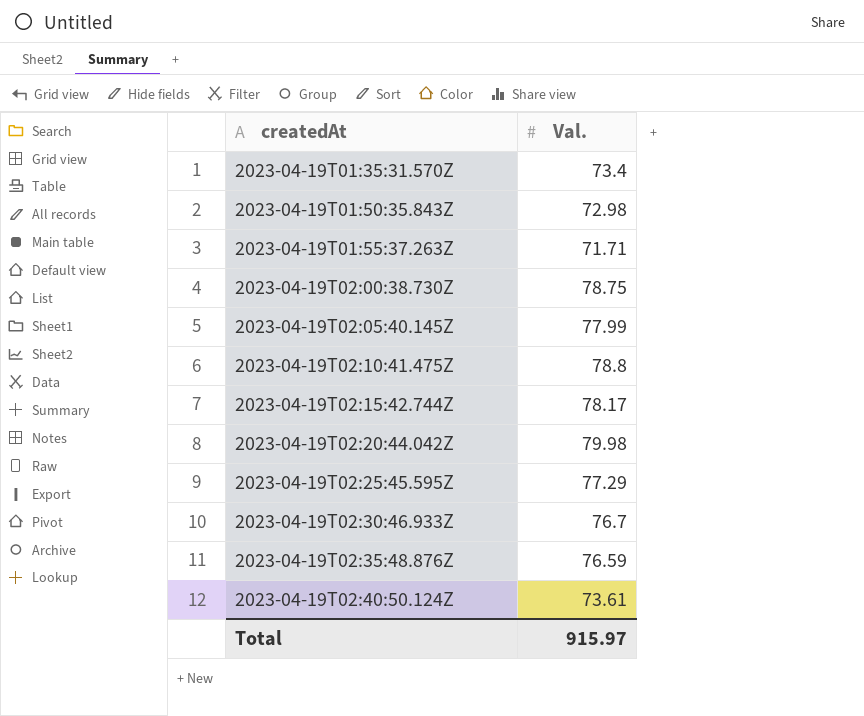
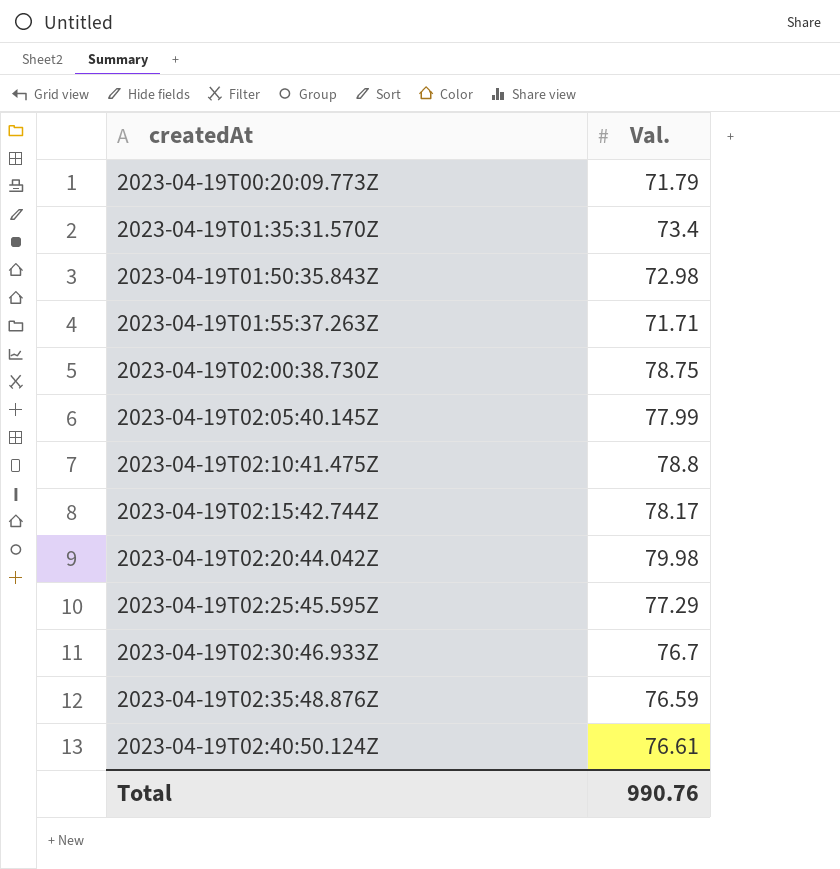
row 2023-04-19T00:20:09.773Z: none -> 71.79
2023-04-19T02:40:50.124Z | Val.: 73.61 -> 76.61
Total | Val.: 915.97 -> 990.76

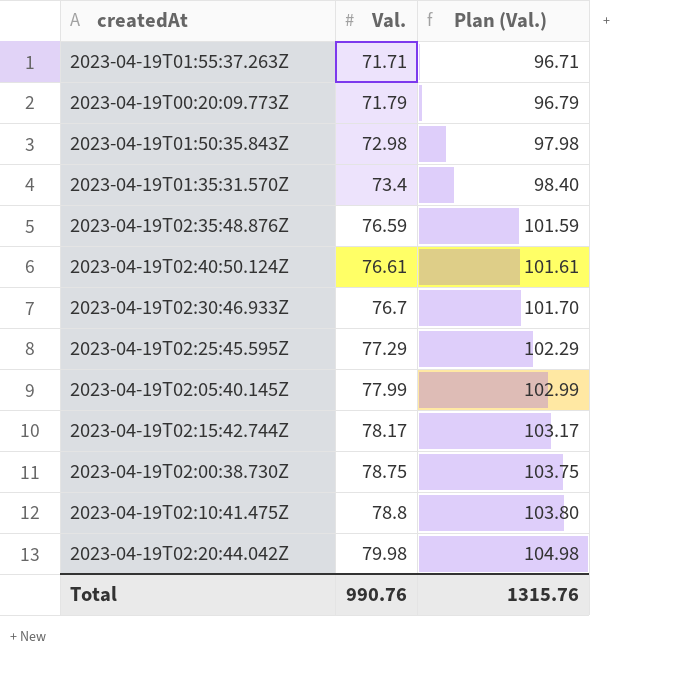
row order: createdAt ascending -> Val. ascending
column Plan (Val.) | formula: none -> [Val.] + 25

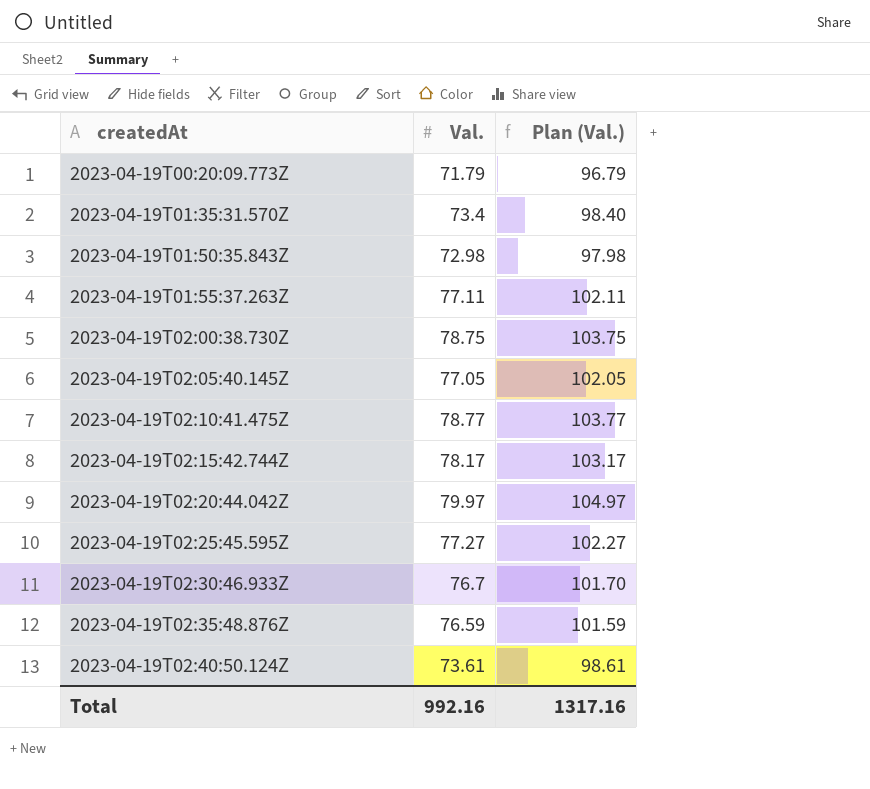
row order: Val. ascending -> createdAt ascending
2023-04-19T01:55:37.263Z | Val.: 71.71 -> 77.11
2023-04-19T01:55:37.263Z | Plan (Val.): 96.71 -> 102.11
2023-04-19T02:05:40.145Z | Val.: 77.99 -> 77.05
2023-04-19T02:05:40.145Z | Plan (Val.): 102.99 -> 102.05
2023-04-19T02:10:41.475Z | Val.: 78.8 -> 78.77
2023-04-19T02:10:41.475Z | Plan (Val.): 103.80 -> 103.77
2023-04-19T02:20:44.042Z | Val.: 79.98 -> 79.97
2023-04-19T02:20:44.042Z | Plan (Val.): 104.98 -> 104.97
2023-04-19T02:25:45.595Z | Val.: 77.29 -> 77.27
2023-04-19T02:25:45.595Z | Plan (Val.): 102.29 -> 102.27
2023-04-19T02:40:50.124Z | Val.: 76.61 -> 73.61
2023-04-19T02:40:50.124Z | Plan (Val.): 101.61 -> 98.61
Total | Val.: 990.76 -> 992.16
Total | Plan (Val.): 1315.76 -> 1317.16

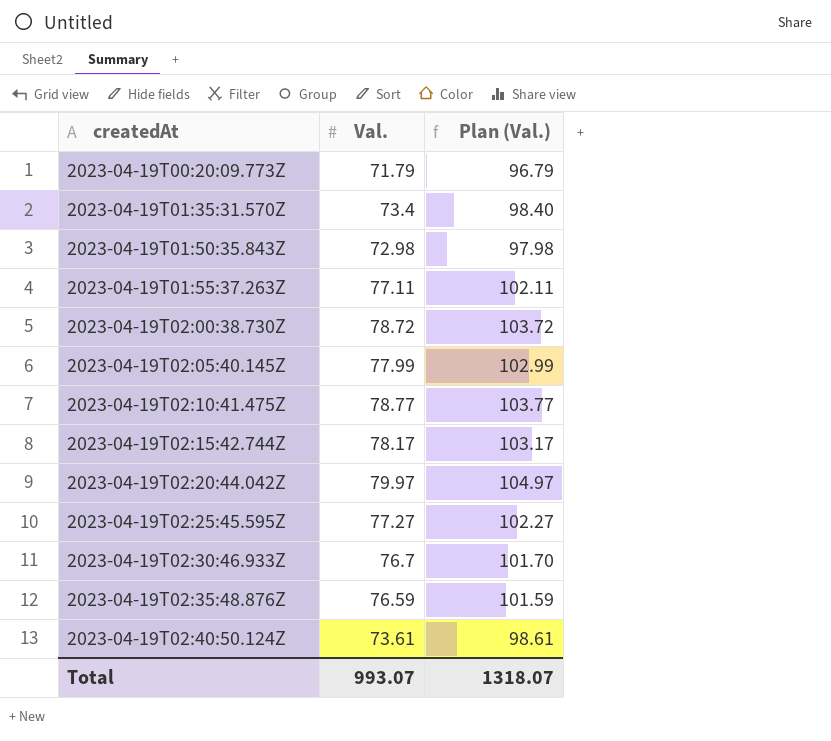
2023-04-19T02:00:38.730Z | Val.: 78.75 -> 78.72
2023-04-19T02:00:38.730Z | Plan (Val.): 103.75 -> 103.72
2023-04-19T02:05:40.145Z | Val.: 77.05 -> 77.99
2023-04-19T02:05:40.145Z | Plan (Val.): 102.05 -> 102.99
Total | Val.: 992.16 -> 993.07
Total | Plan (Val.): 1317.16 -> 1318.07

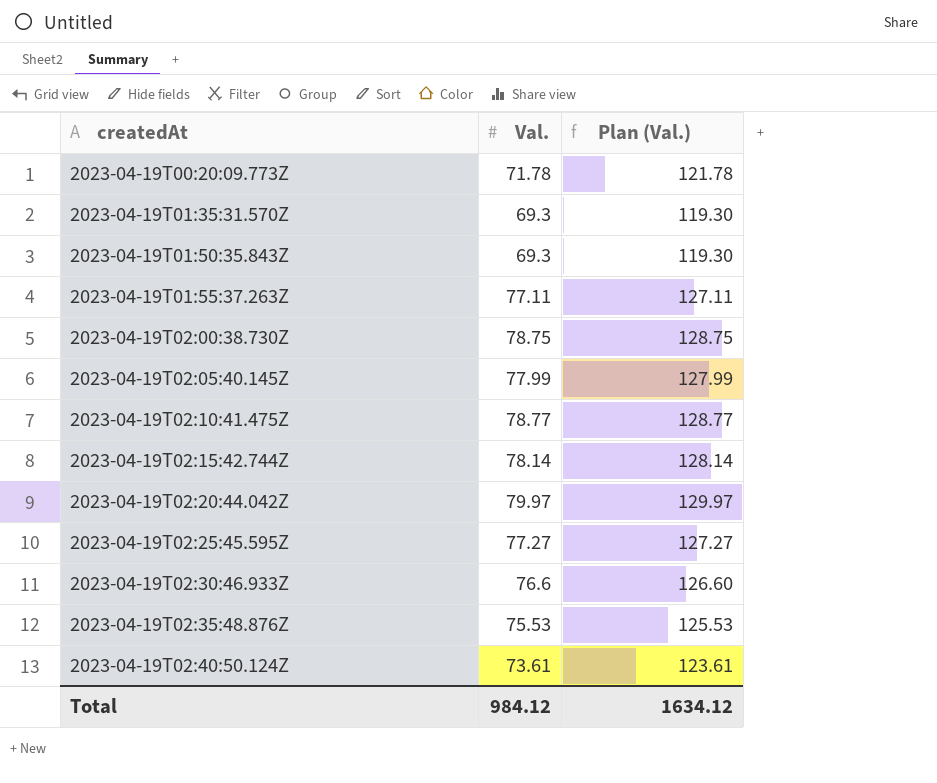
column Plan (Val.) | formula: [Val.] + 25 -> [Val.] + 50
2023-04-19T00:20:09.773Z | Val.: 71.79 -> 71.78
2023-04-19T01:35:31.570Z | Val.: 73.4 -> 69.3
2023-04-19T01:50:35.843Z | Val.: 72.98 -> 69.3
2023-04-19T02:00:38.730Z | Val.: 78.72 -> 78.75
2023-04-19T02:15:42.744Z | Val.: 78.17 -> 78.14
2023-04-19T02:30:46.933Z | Val.: 76.7 -> 76.6
2023-04-19T02:35:48.876Z | Val.: 76.59 -> 75.53
Total | Val.: 993.07 -> 984.12
Total | Plan (Val.): 1318.07 -> 1634.12

